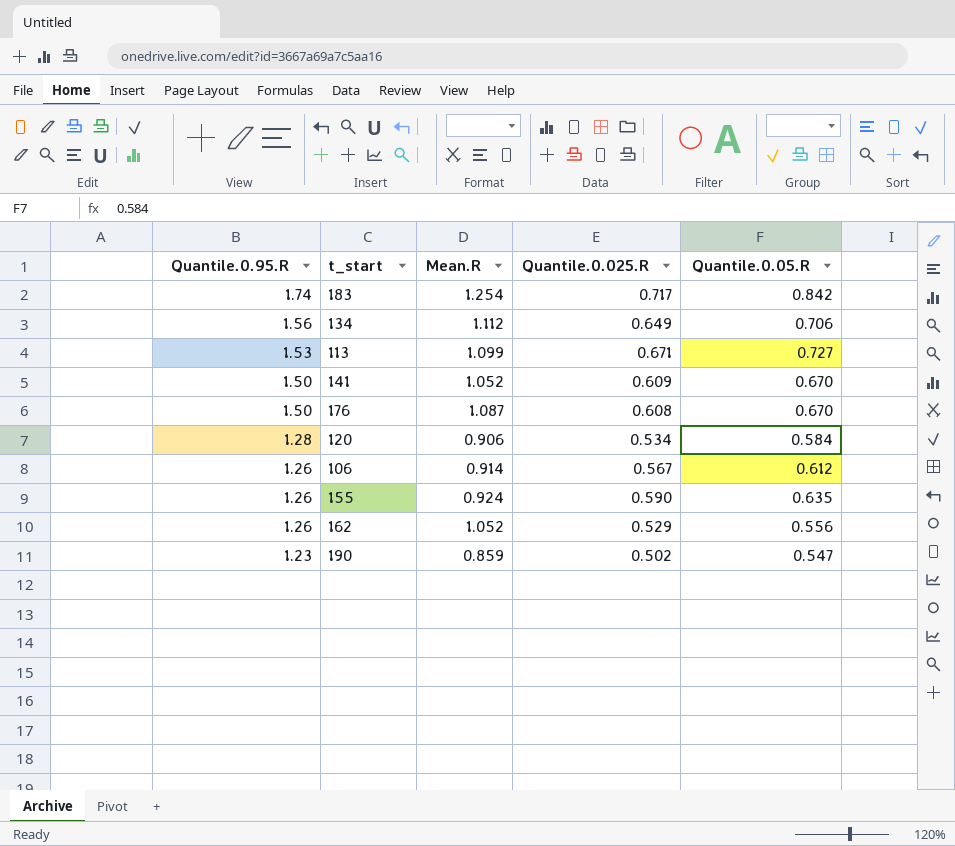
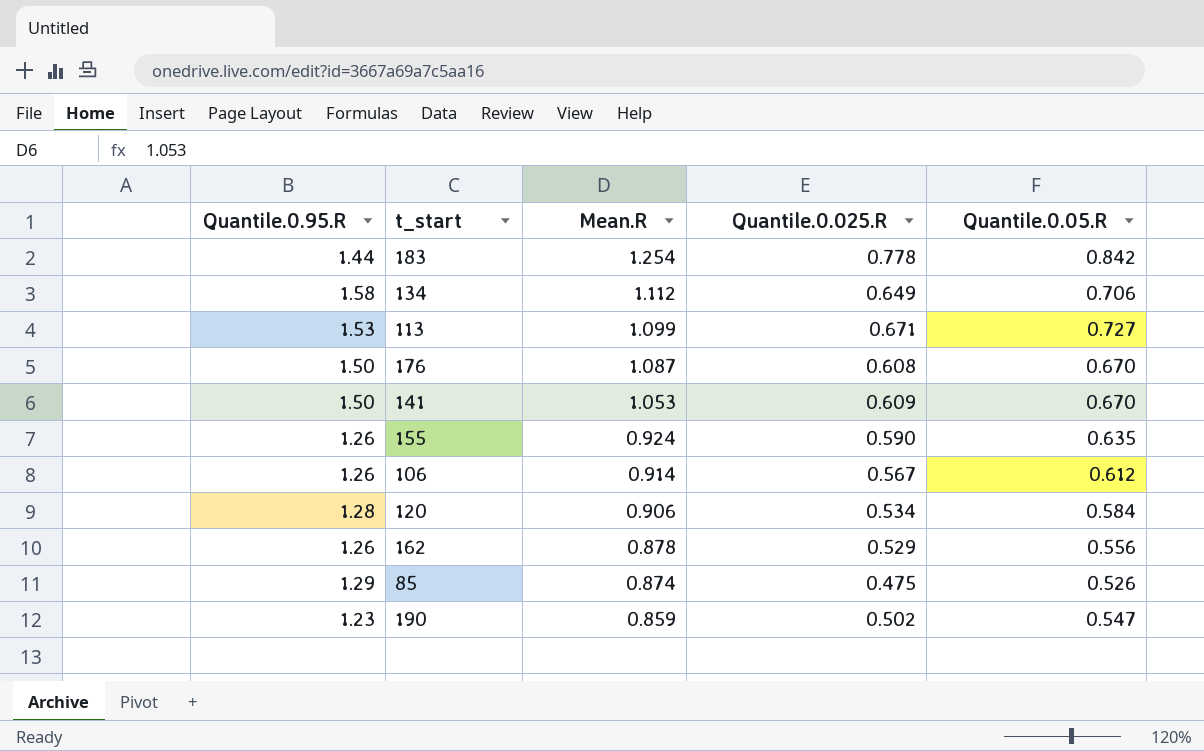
row order: Quantile.0.95.R descending -> Mean.R descending
183 | Quantile.0.95.R: 1.74 -> 1.44
183 | Quantile.0.025.R: 0.717 -> 0.778
134 | Quantile.0.95.R: 1.56 -> 1.58
141 | Mean.R: 1.052 -> 1.053
162 | Mean.R: 1.052 -> 0.878
row 85: none -> 1.29 | 0.874 | 0.475 | 0.526

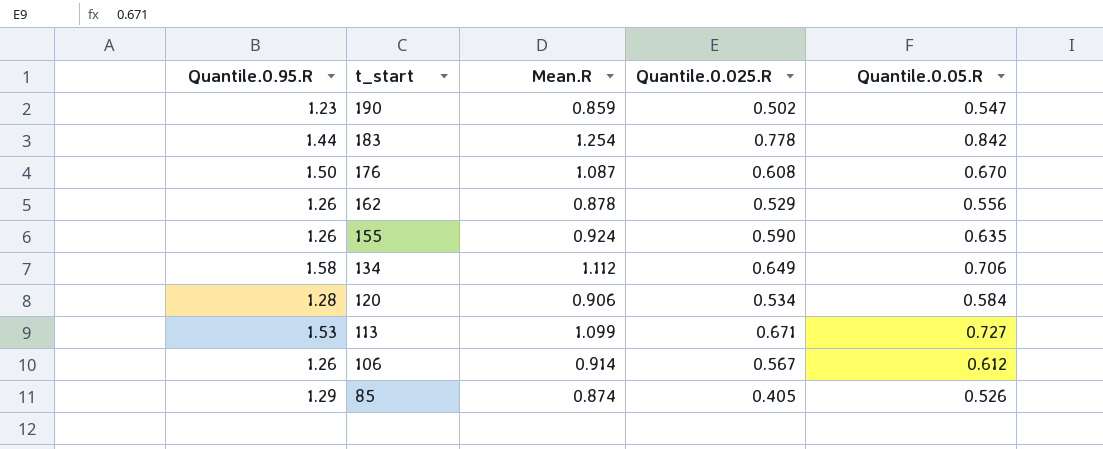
row order: Mean.R descending -> t_start descending
row 141: 1.50 | 1.053 | 0.609 | 0.670 -> none
85 | Quantile.0.025.R: 0.475 -> 0.405

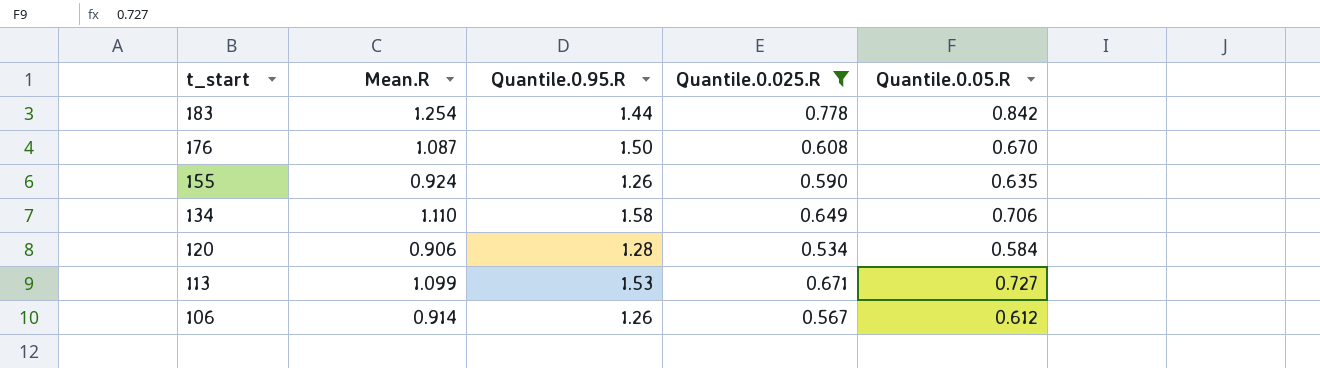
filter: none -> Quantile.0.025.R >= 0.534
column Quantile.0.95.R | position: 1 -> 3
134 | Mean.R: 1.112 -> 1.110

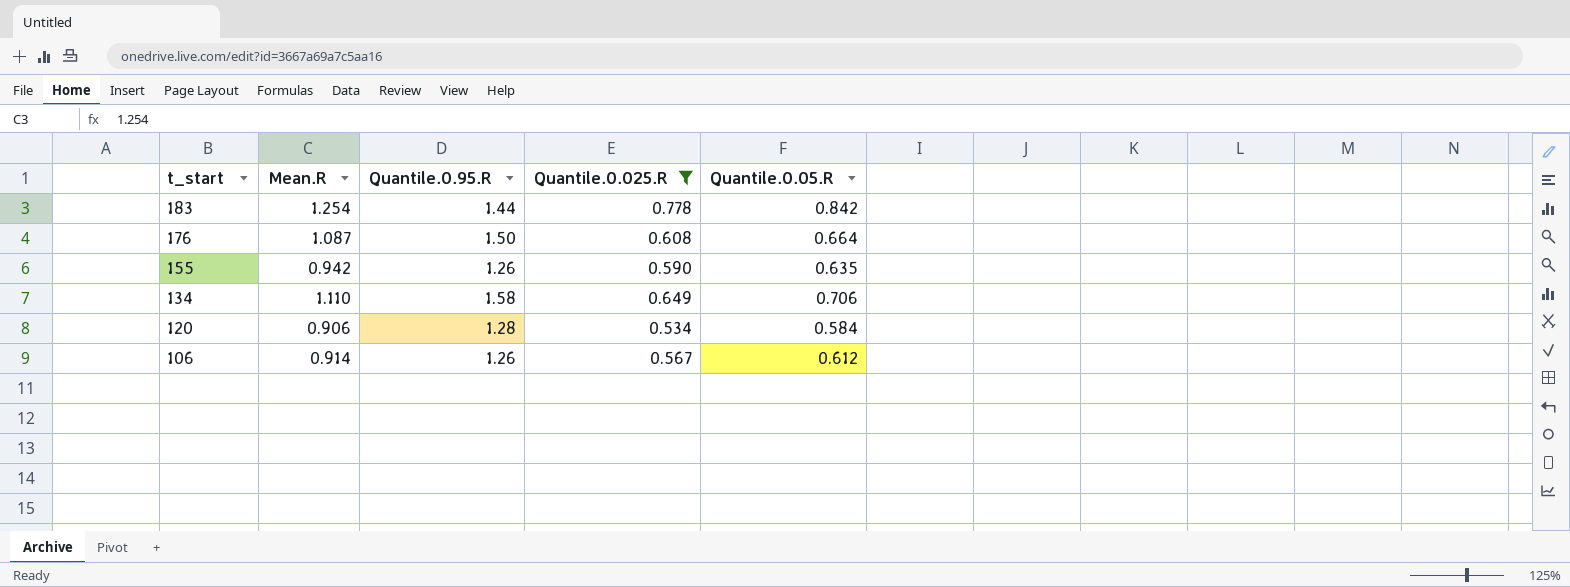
row 113: 1.099 | 1.53 | 0.671 | 0.727 -> none
176 | Quantile.0.05.R: 0.670 -> 0.664
155 | Mean.R: 0.924 -> 0.942

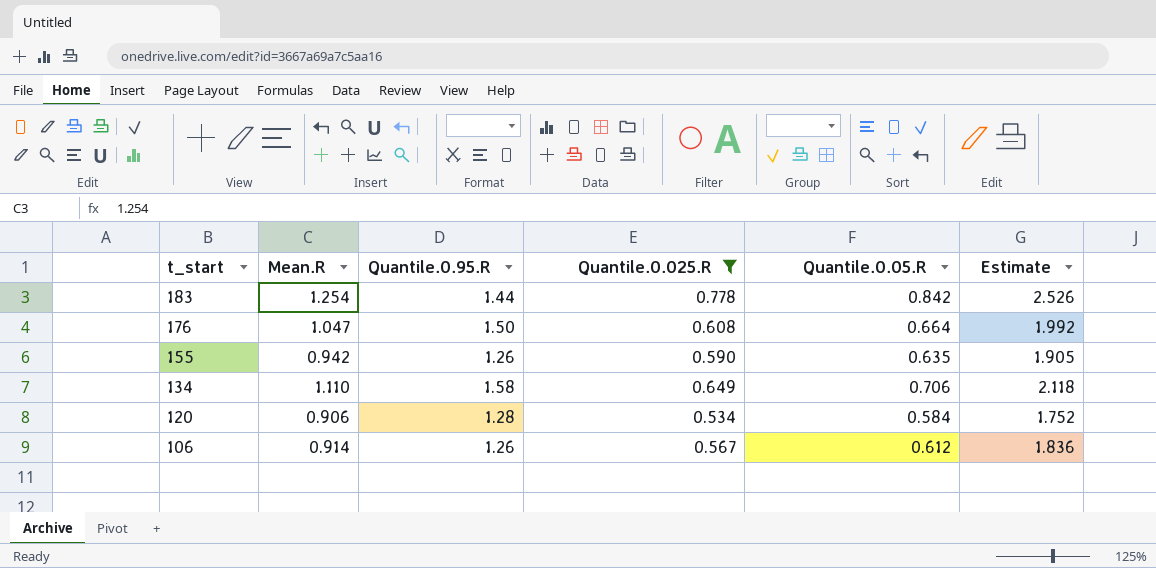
column Estimate | formula: none -> [Quantile.0.05.R] * 3
176 | Mean.R: 1.087 -> 1.047

